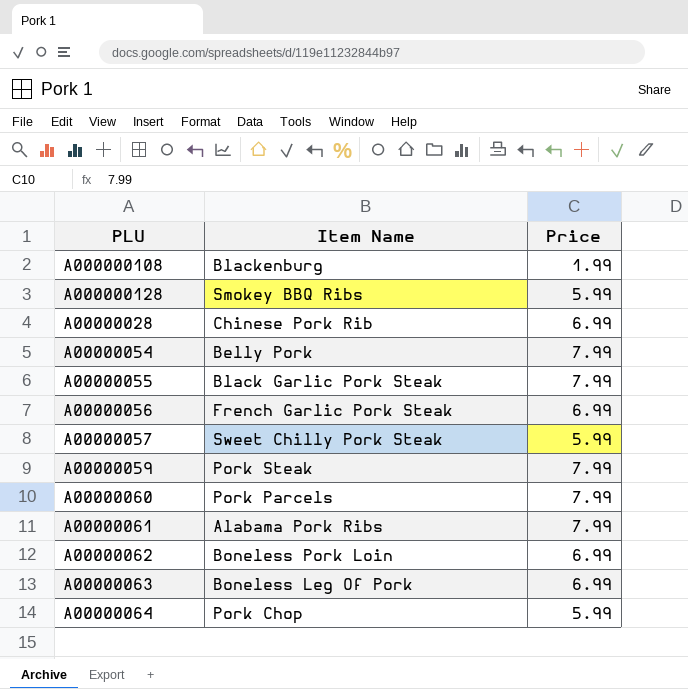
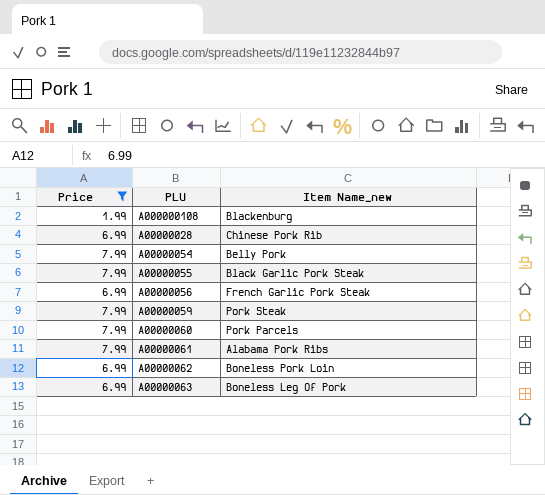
filter: none -> Price != 5.99
column Price | position: 3 -> 1
column name: Item Name -> Item Name_new

